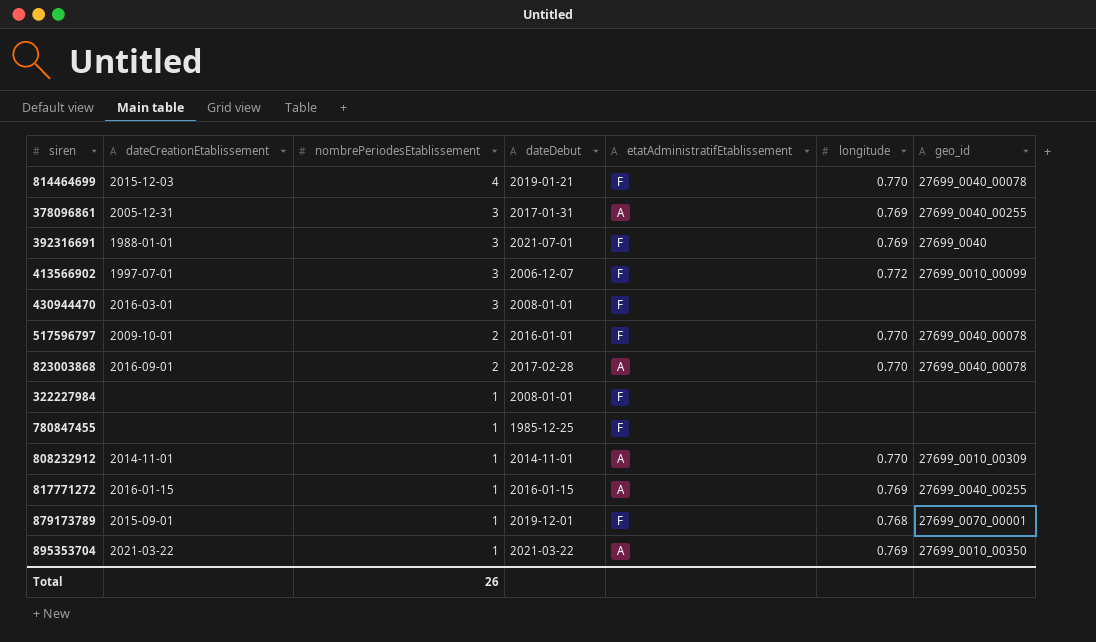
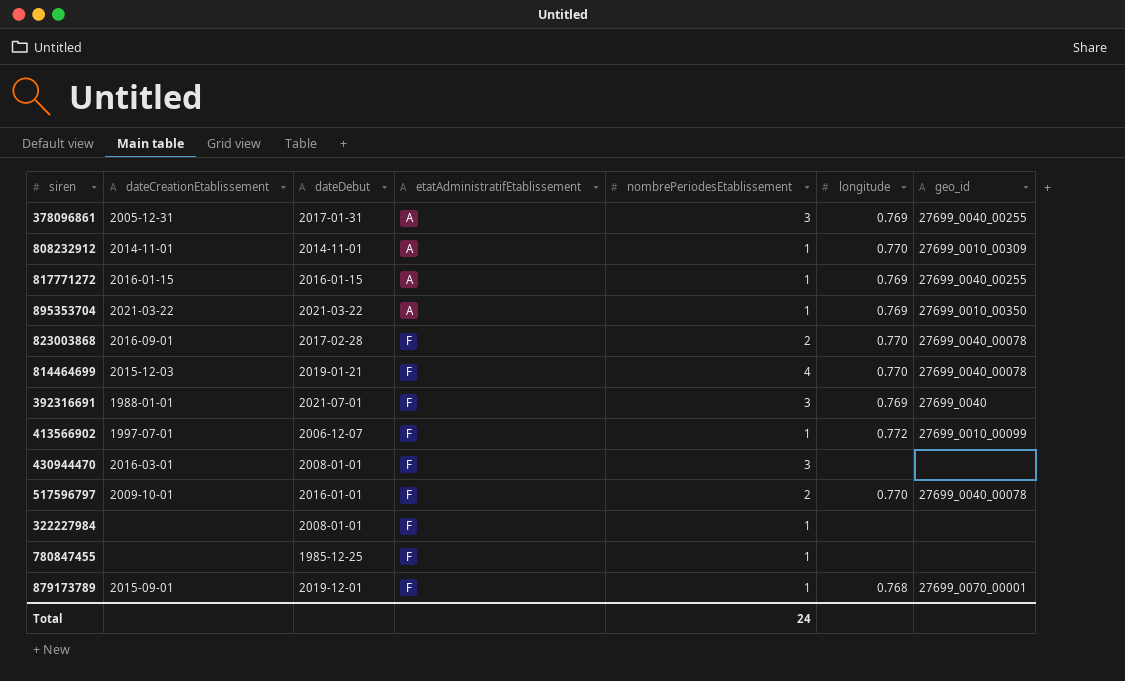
row order: nombrePeriodesEtablissement descending -> etatAdministratifEtablissement ascending
column nombrePeriodesEtablissement | position: 3 -> 5
823003868 | etatAdministratifEtablissement: A -> F
413566902 | nombrePeriodesEtablissement: 3 -> 1
Total | nombrePeriodesEtablissement: 26 -> 24

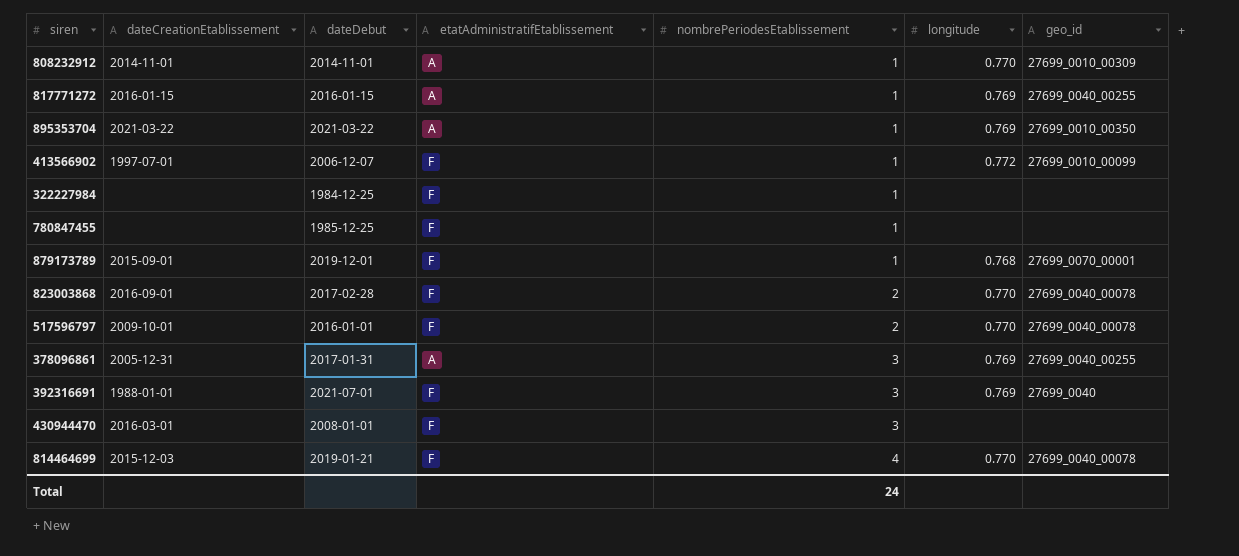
row order: etatAdministratifEtablissement ascending -> nombrePeriodesEtablissement ascending
322227984 | dateDebut: 2008-01-01 -> 1984-12-25

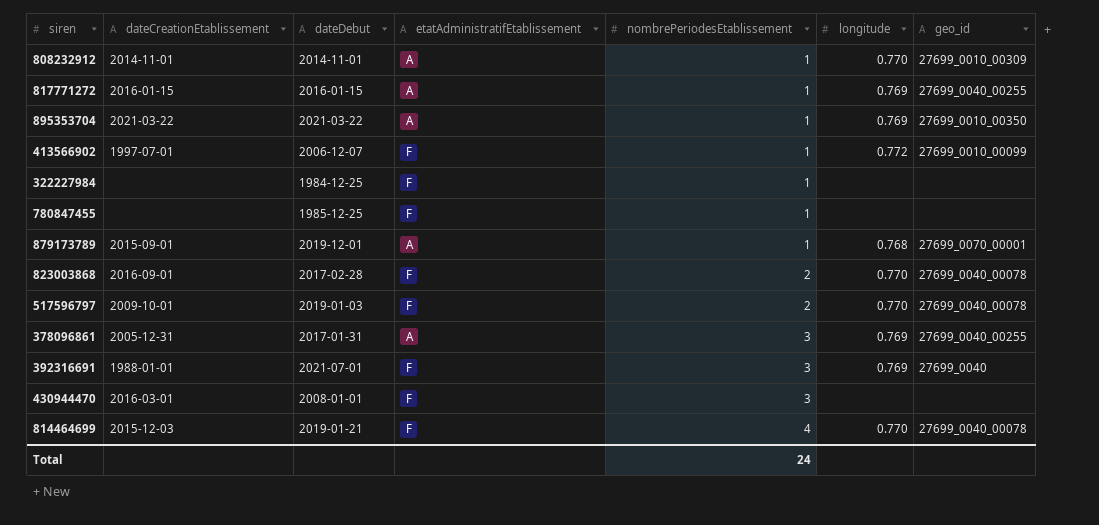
879173789 | etatAdministratifEtablissement: F -> A
517596797 | dateDebut: 2016-01-01 -> 2019-01-03

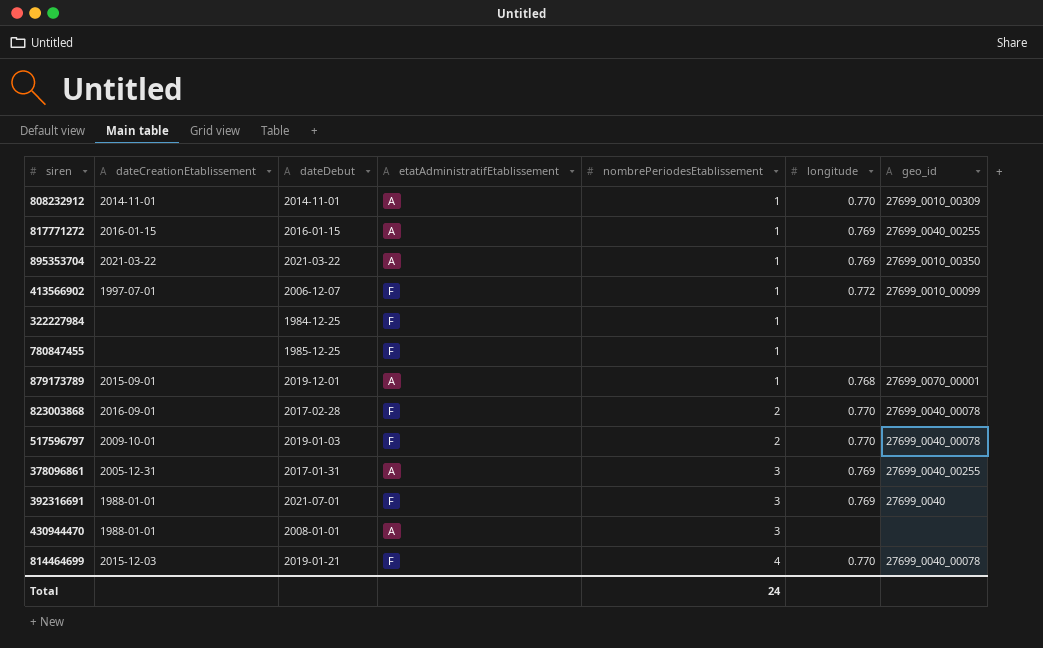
430944470 | dateCreationEtablissement: 2016-03-01 -> 1988-01-01
430944470 | etatAdministratifEtablissement: F -> A

